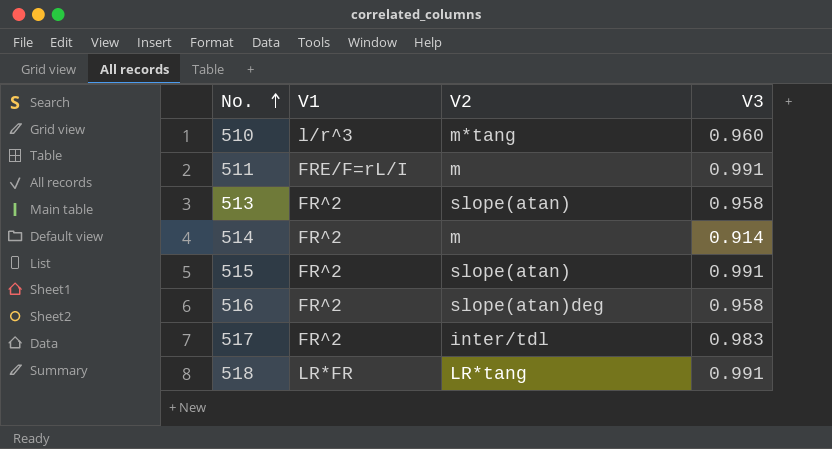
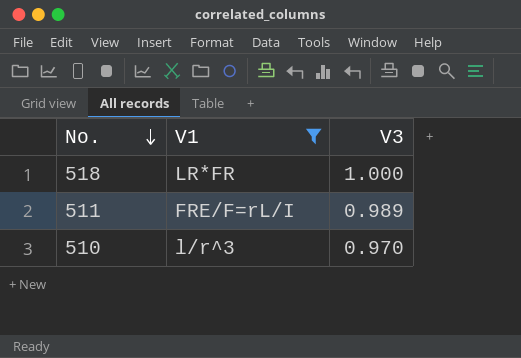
filter: none -> V1 != FR^2
row order: No. ascending -> No. descending
column V2 | position: 3 -> none
518 | V3: 0.991 -> 1.000
511 | V3: 0.991 -> 0.989
510 | V3: 0.960 -> 0.970

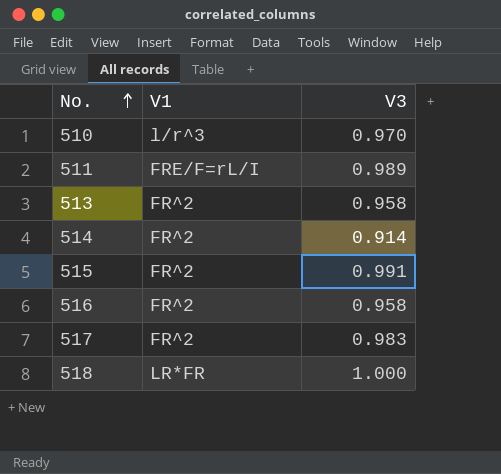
filter: V1 != FR^2 -> none
row order: No. descending -> No. ascending

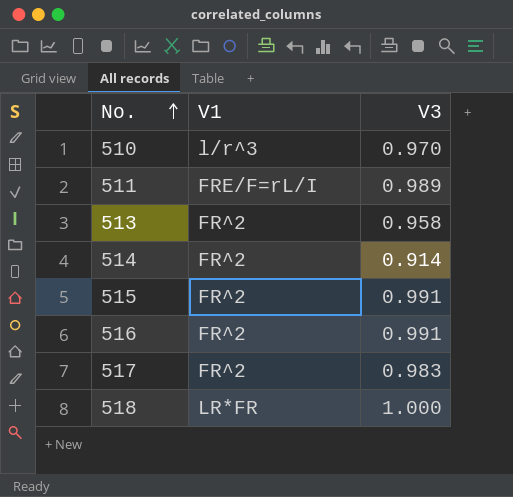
516 | V3: 0.958 -> 0.991

